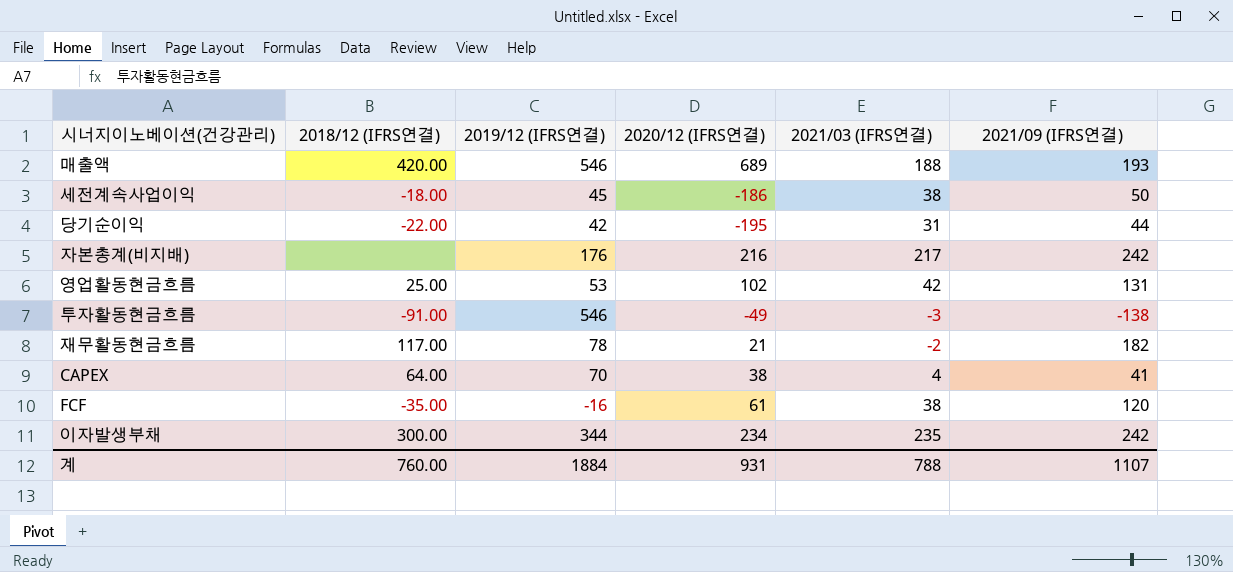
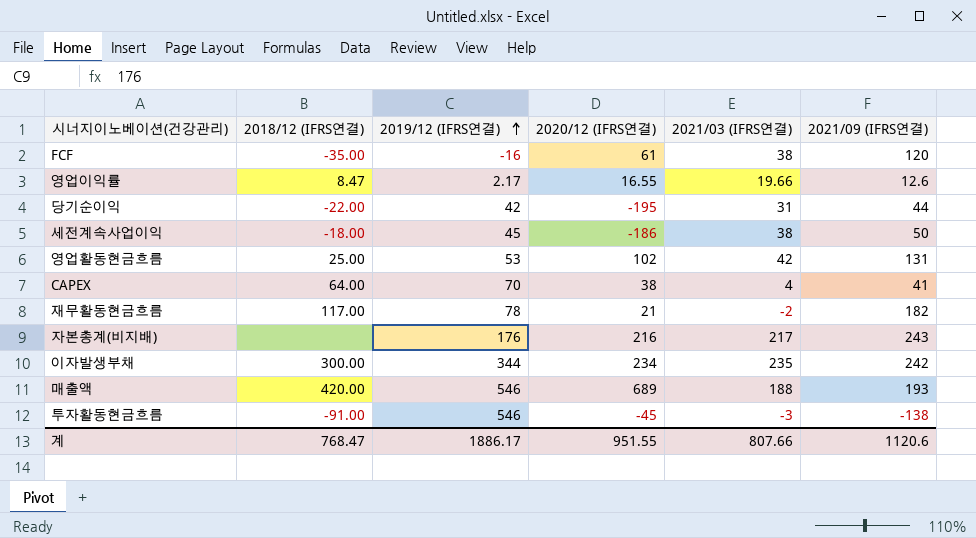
row order: none -> 2019/12 (IFRS연결) ascending
row 영업이익률: none -> 8.47 | 2.17 | 16.55 | 19.66 | 12.6
자본총계(비지배) | 2021/09 (IFRS연결): 242 -> 243
투자활동현금흐름 | 2020/12 (IFRS연결): -49 -> -45
계 | 2018/12 (IFRS연결): 760.00 -> 768.47
계 | 2019/12 (IFRS연결): 1884 -> 1886.17
계 | 2020/12 (IFRS연결): 931 -> 951.55
계 | 2021/03 (IFRS연결): 788 -> 807.66
계 | 2021/09 (IFRS연결): 1107 -> 1120.6

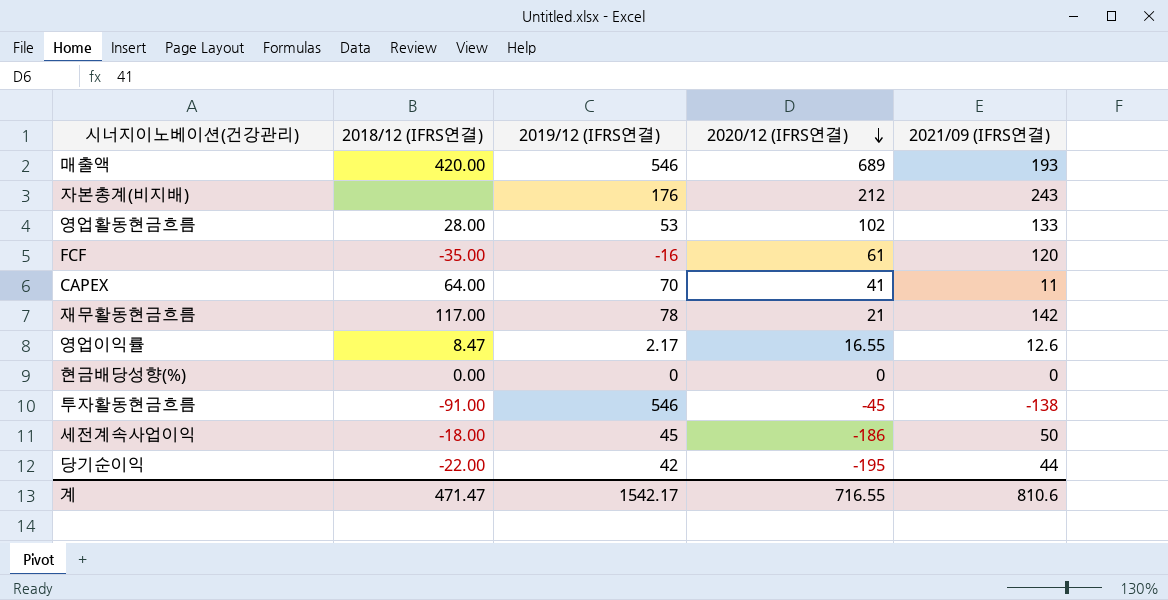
row order: 2019/12 (IFRS연결) ascending -> 2020/12 (IFRS연결) descending
column 2021/03 (IFRS연결) | position: 5 -> none
row 이자발생부채: 300.00 | 344 | 234 | 235 | 242 -> none
자본총계(비지배) | 2020/12 (IFRS연결): 216 -> 212
영업활동현금흐름 | 2018/12 (IFRS연결): 25.00 -> 28.00
영업활동현금흐름 | 2021/09 (IFRS연결): 131 -> 133
CAPEX | 2020/12 (IFRS연결): 38 -> 41
CAPEX | 2021/09 (IFRS연결): 41 -> 11
재무활동현금흐름 | 2021/09 (IFRS연결): 182 -> 142
row 현금배당성향(%): none -> 0.00 | 0 | 0 | 0
계 | 2018/12 (IFRS연결): 768.47 -> 471.47
계 | 2019/12 (IFRS연결): 1886.17 -> 1542.17
계 | 2020/12 (IFRS연결): 951.55 -> 716.55
계 | 2021/09 (IFRS연결): 1120.6 -> 810.6

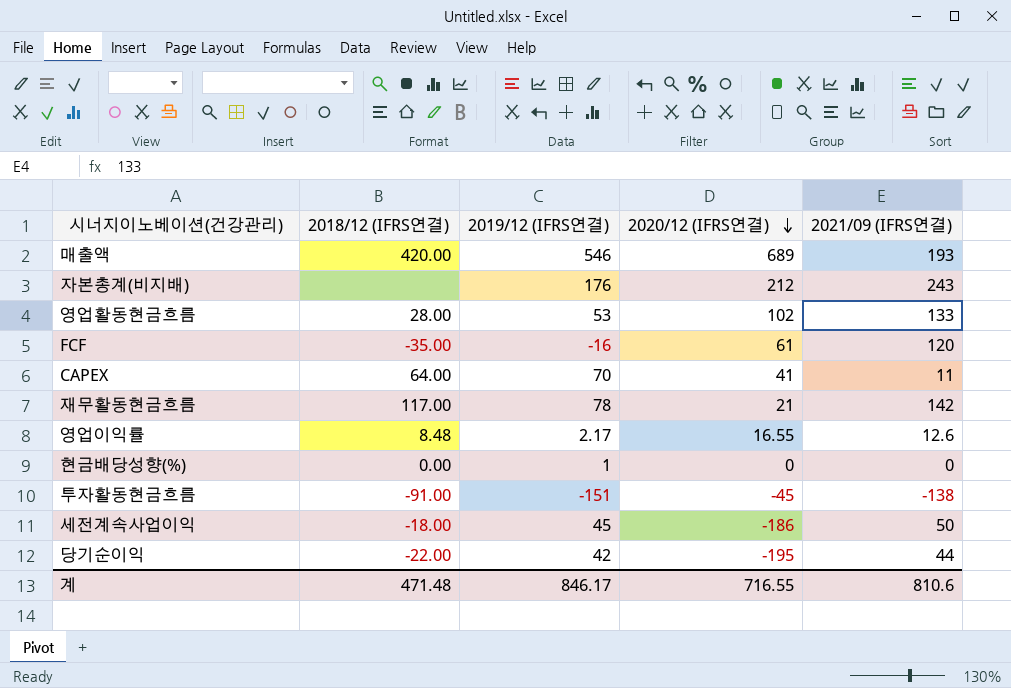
영업이익률 | 2018/12 (IFRS연결): 8.47 -> 8.48
현금배당성향(%) | 2019/12 (IFRS연결): 0 -> 1
투자활동현금흐름 | 2019/12 (IFRS연결): 546 -> -151
계 | 2018/12 (IFRS연결): 471.47 -> 471.48
계 | 2019/12 (IFRS연결): 1542.17 -> 846.17

